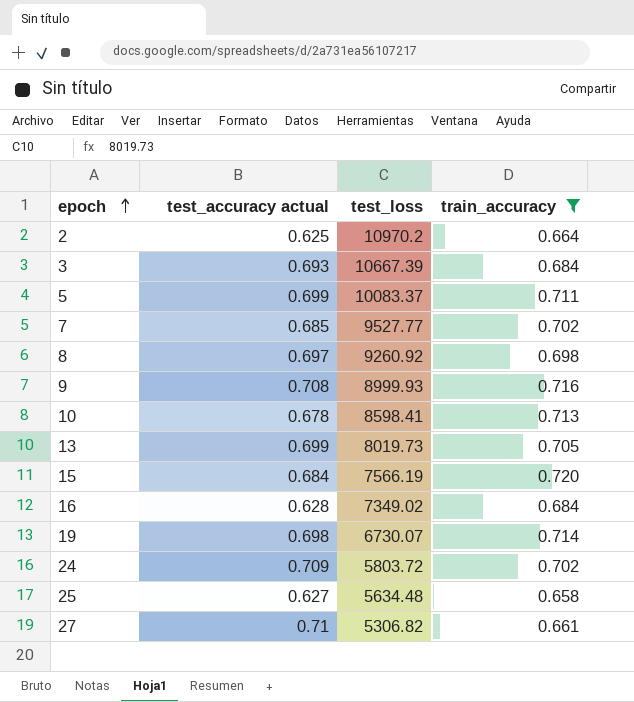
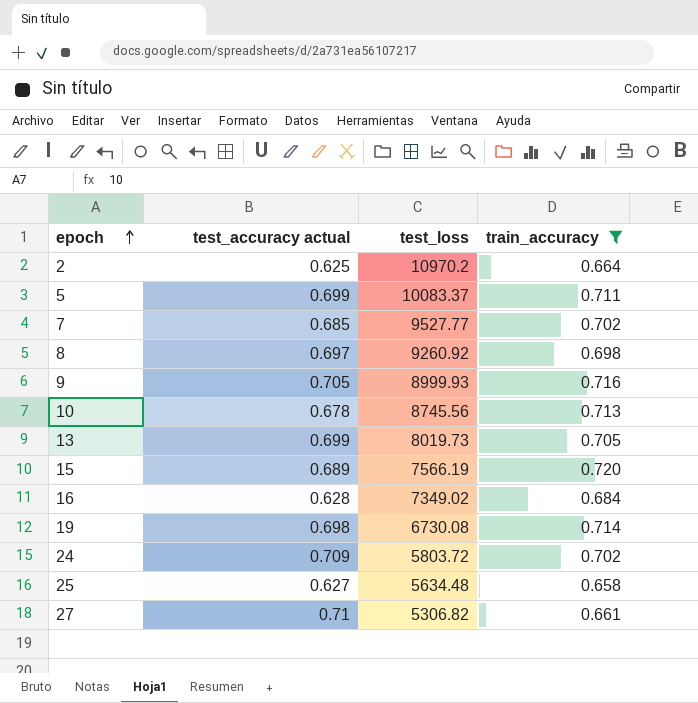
row 3: 0.693 | 10667.39 | 0.684 -> none
9 | test_accuracy actual: 0.708 -> 0.705
10 | test_loss: 8598.41 -> 8745.56
15 | test_accuracy actual: 0.684 -> 0.689
19 | test_loss: 6730.07 -> 6730.08

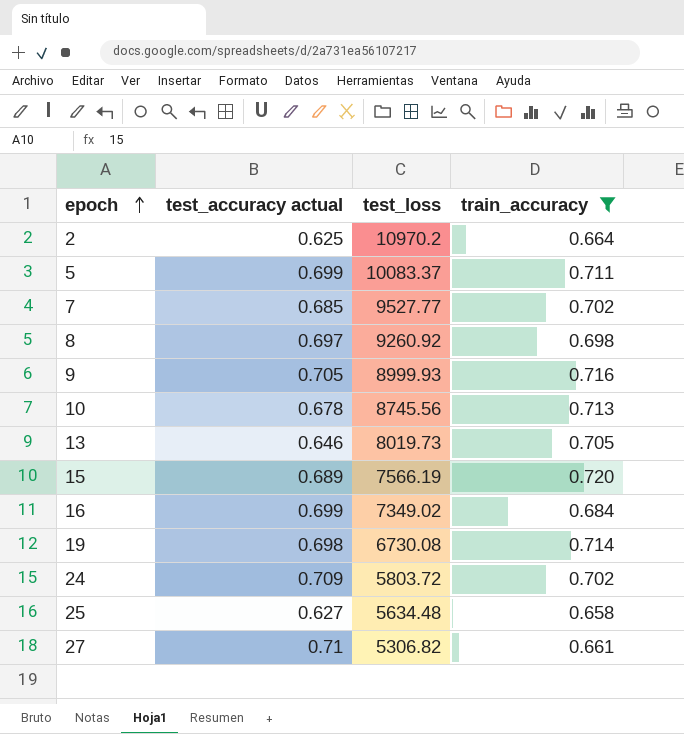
13 | test_accuracy actual: 0.699 -> 0.646
16 | test_accuracy actual: 0.628 -> 0.699

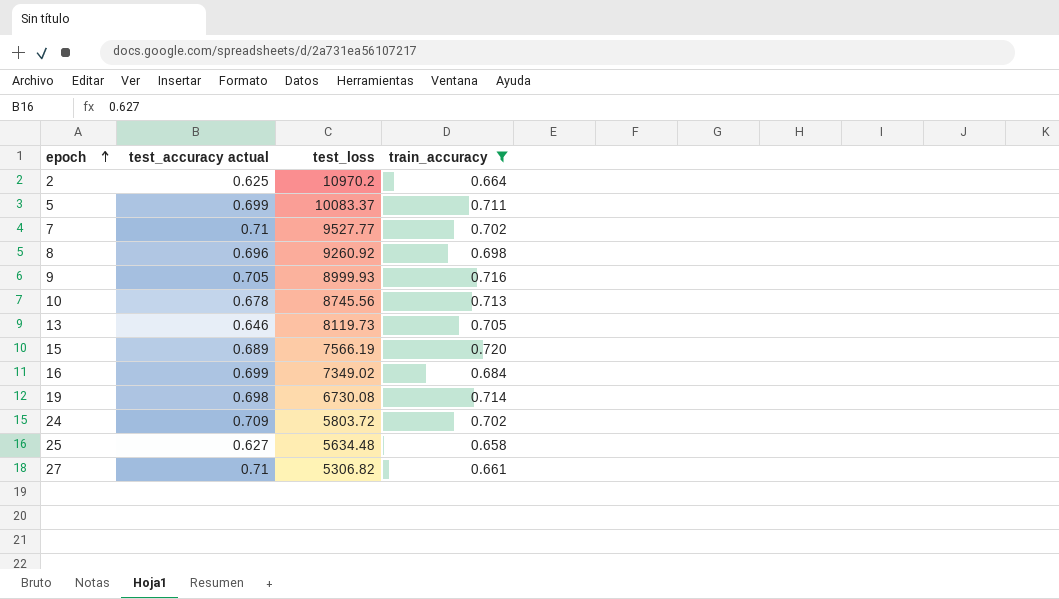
7 | test_accuracy actual: 0.685 -> 0.71
8 | test_accuracy actual: 0.697 -> 0.696
13 | test_loss: 8019.73 -> 8119.73

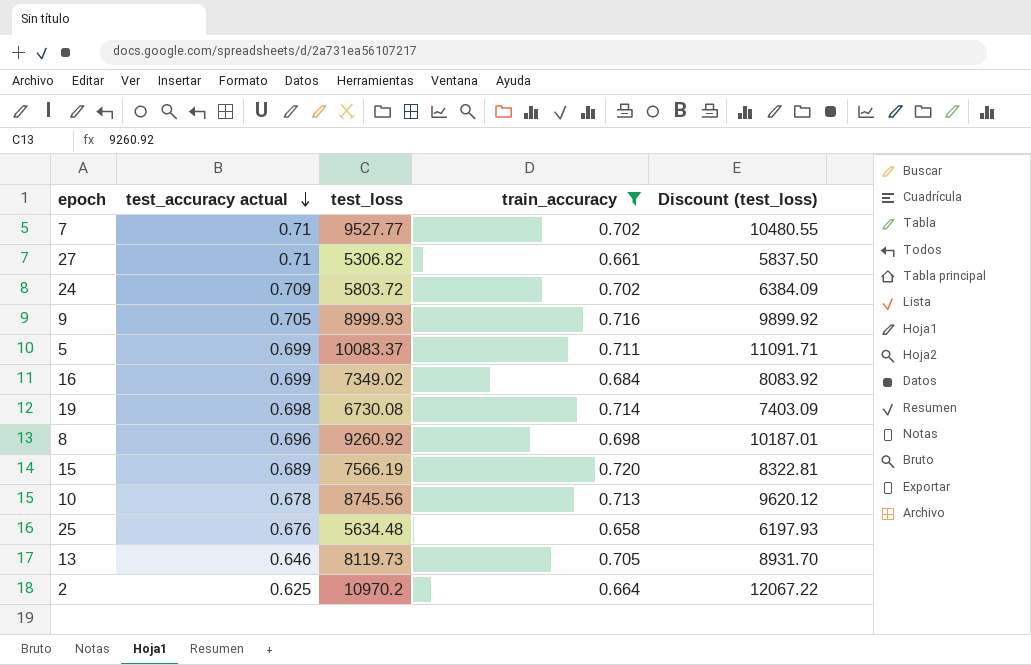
row order: epoch ascending -> test_accuracy actual descending
column Discount (test_loss) | formula: none -> [test_loss] * 1.1
25 | test_accuracy actual: 0.627 -> 0.676

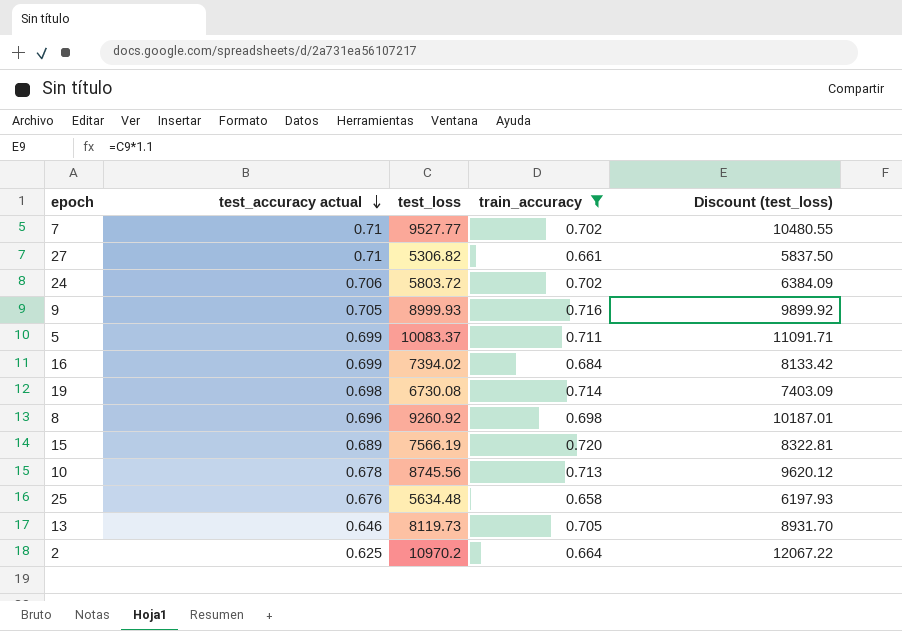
24 | test_accuracy actual: 0.709 -> 0.706
16 | test_loss: 7349.02 -> 7394.02
16 | Discount (test_loss): 8083.92 -> 8133.42

